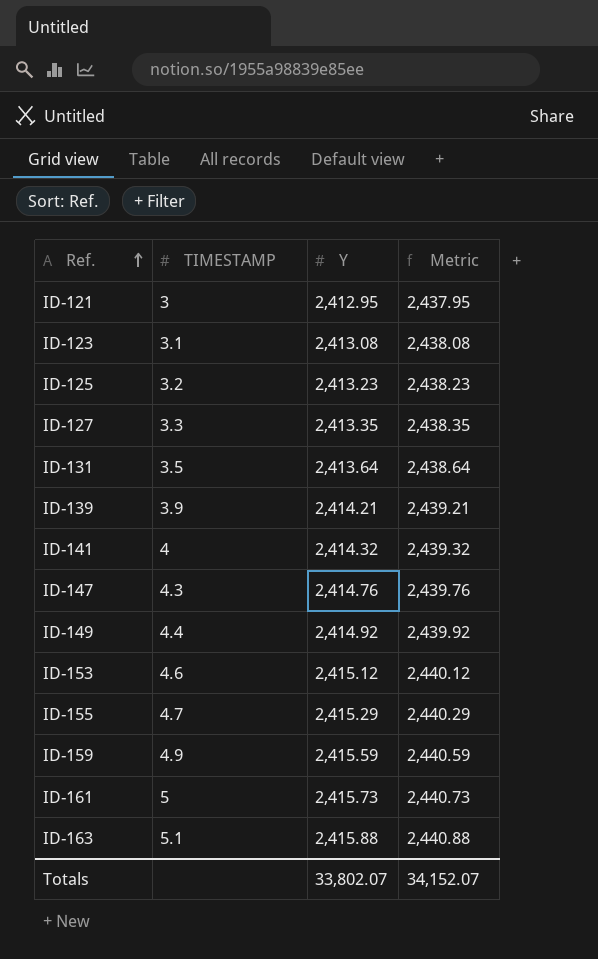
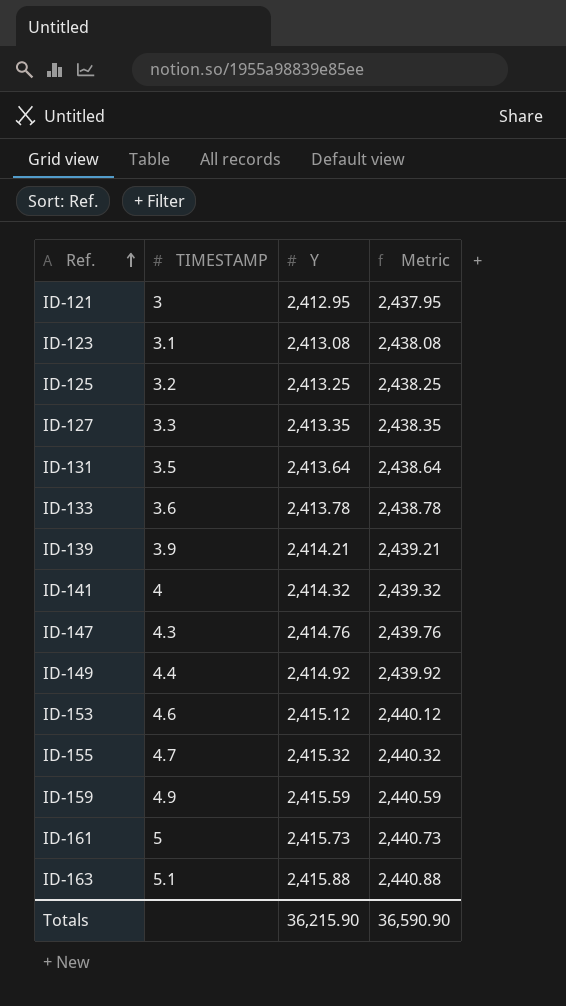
ID-125 | Y: 2,413.23 -> 2,413.25
ID-125 | Metric: 2,438.23 -> 2,438.25
row ID-133: none -> 3.6 | 2,413.78 | 2,438.78
ID-155 | Y: 2,415.29 -> 2,415.32
ID-155 | Metric: 2,440.29 -> 2,440.32
Totals | Y: 33,802.07 -> 36,215.90
Totals | Metric: 34,152.07 -> 36,590.90

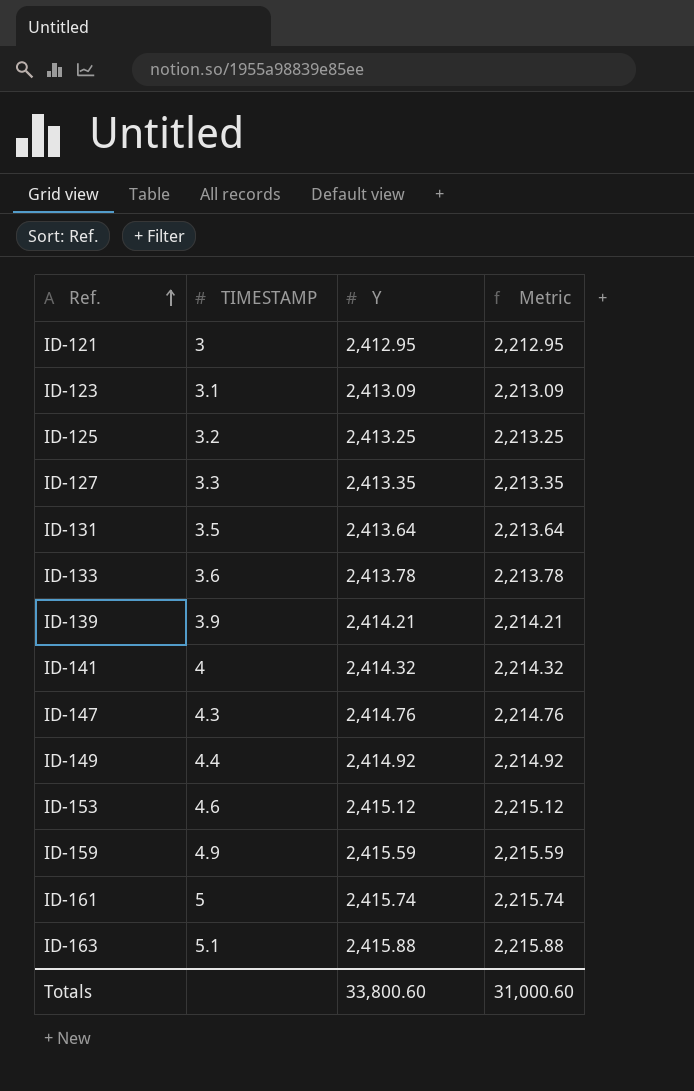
column Metric | formula: [Y] + 25 -> [Y] - 200
row ID-155: 4.7 | 2,415.32 | 2,440.32 -> none
ID-123 | Y: 2,413.08 -> 2,413.09
ID-161 | Y: 2,415.73 -> 2,415.74
Totals | Y: 36,215.90 -> 33,800.60
Totals | Metric: 36,590.90 -> 31,000.60

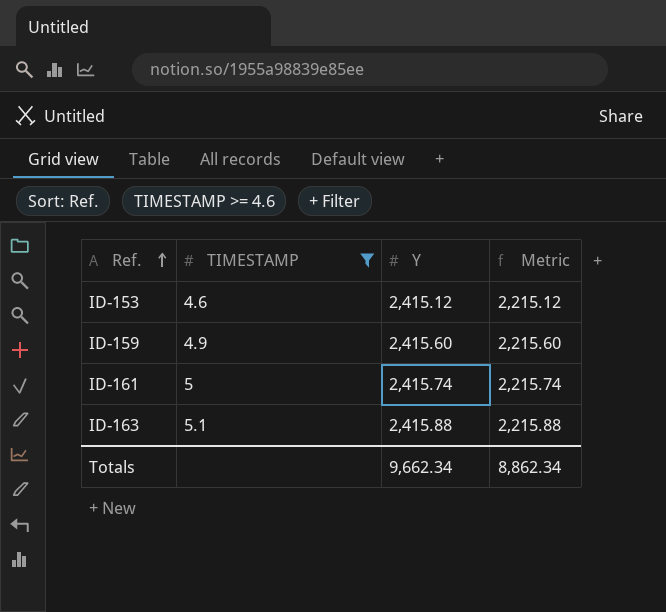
filter: none -> TIMESTAMP >= 4.6
ID-159 | Y: 2,415.59 -> 2,415.60
ID-159 | Metric: 2,215.59 -> 2,215.60
Totals | Y: 33,800.60 -> 9,662.34
Totals | Metric: 31,000.60 -> 8,862.34

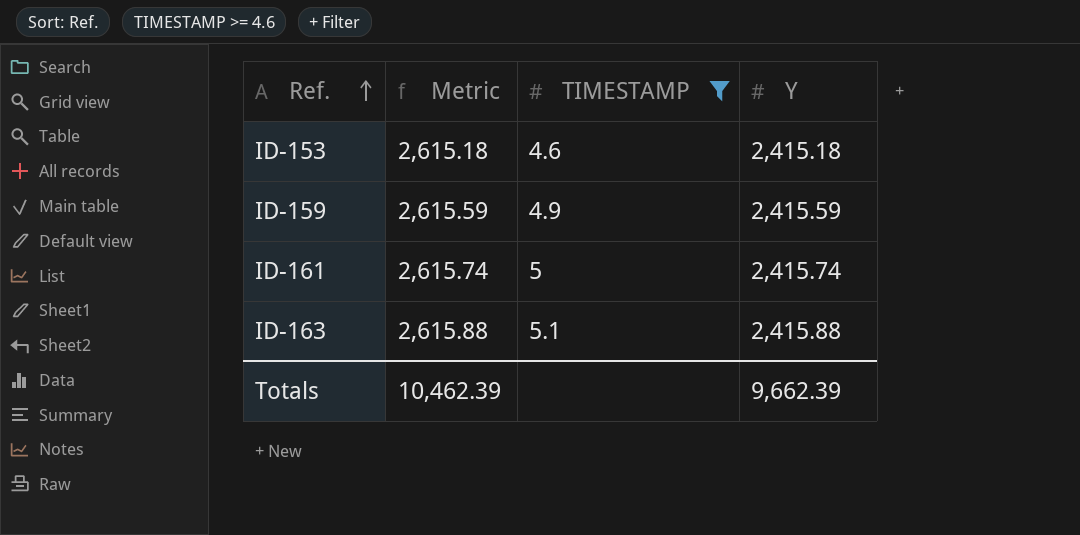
column Metric | formula: [Y] - 200 -> [Y] + 200
column Metric | position: 4 -> 2
ID-153 | Y: 2,415.12 -> 2,415.18
ID-159 | Y: 2,415.60 -> 2,415.59
Totals | Metric: 8,862.34 -> 10,462.39
Totals | Y: 9,662.34 -> 9,662.39

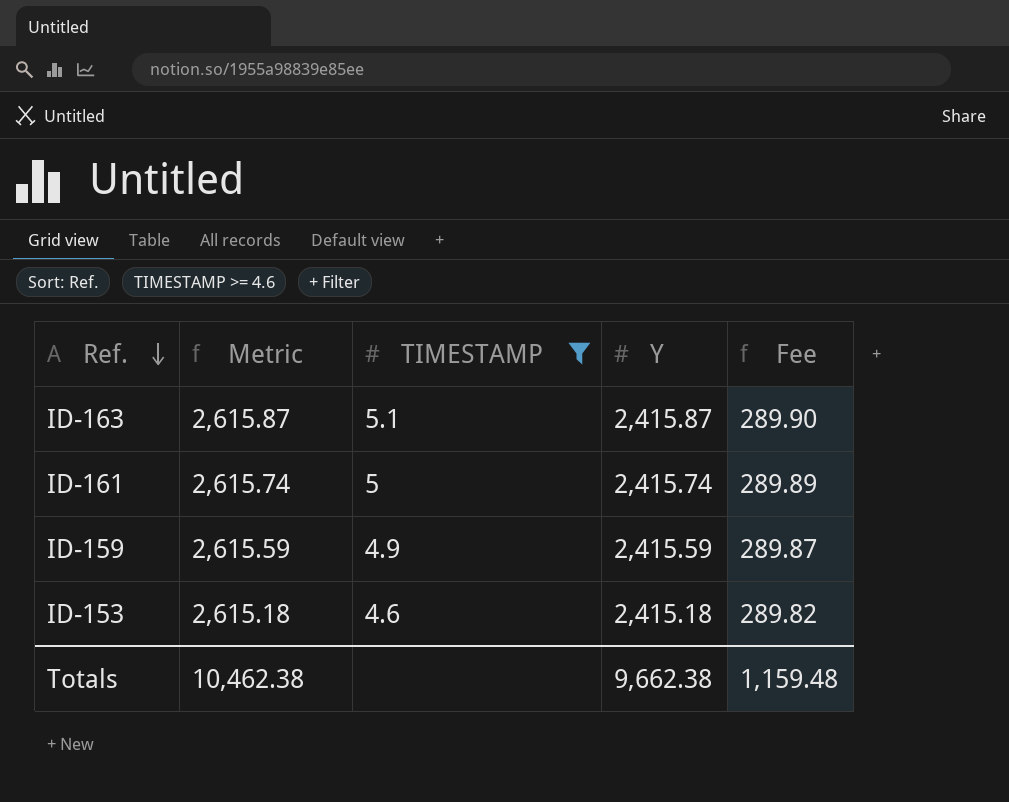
row order: Ref. ascending -> Ref. descending
column Fee | formula: none -> [Y] * 0.12
ID-163 | Metric: 2,615.88 -> 2,615.87
ID-163 | Y: 2,415.88 -> 2,415.87
Totals | Metric: 10,462.39 -> 10,462.38
Totals | Y: 9,662.39 -> 9,662.38

